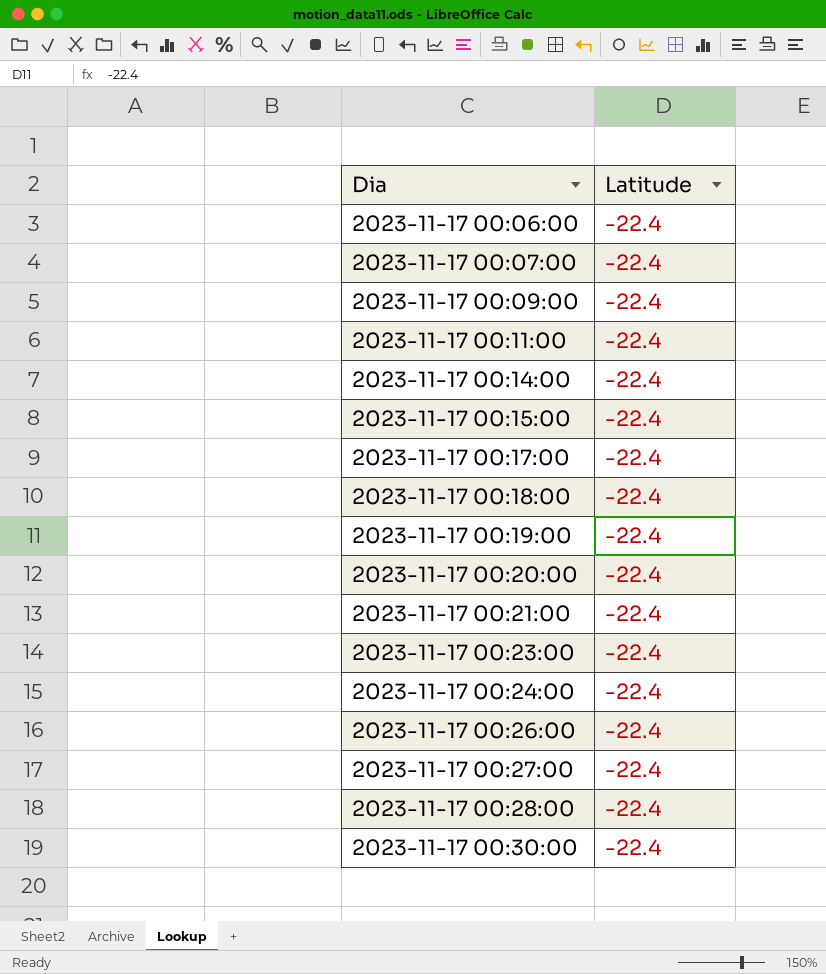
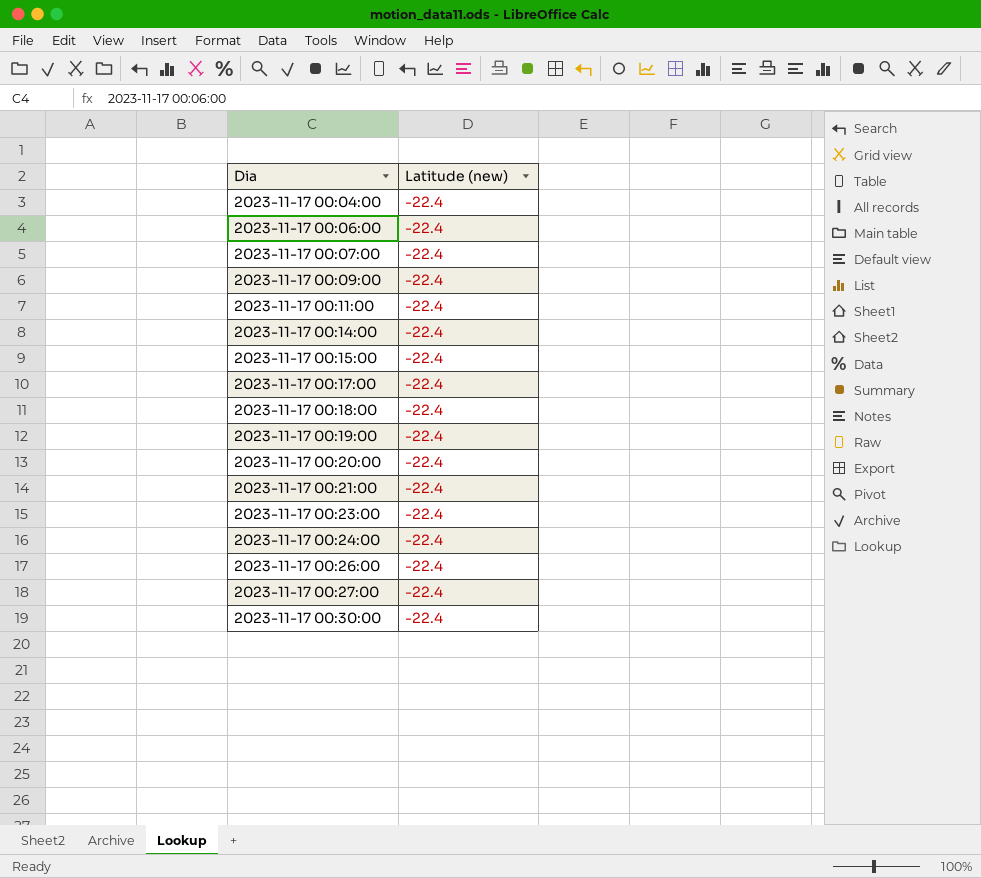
column name: Latitude -> Latitude (new)
row 2023-11-17 00:28:00: -22.4 -> none
row 2023-11-17 00:04:00: none -> -22.4

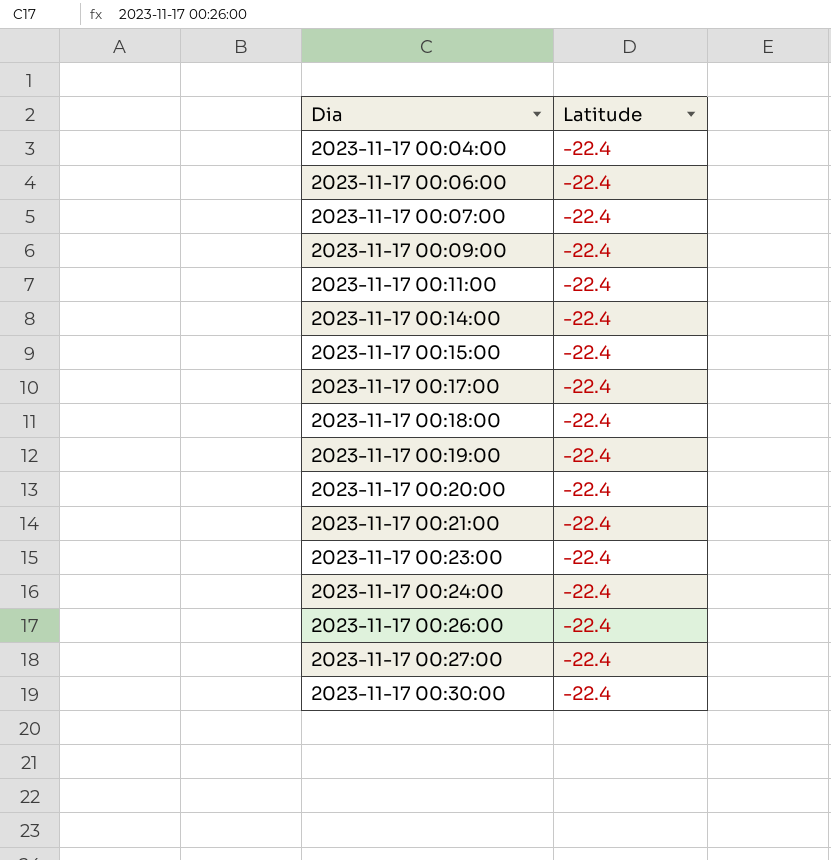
column name: Latitude (new) -> Latitude

